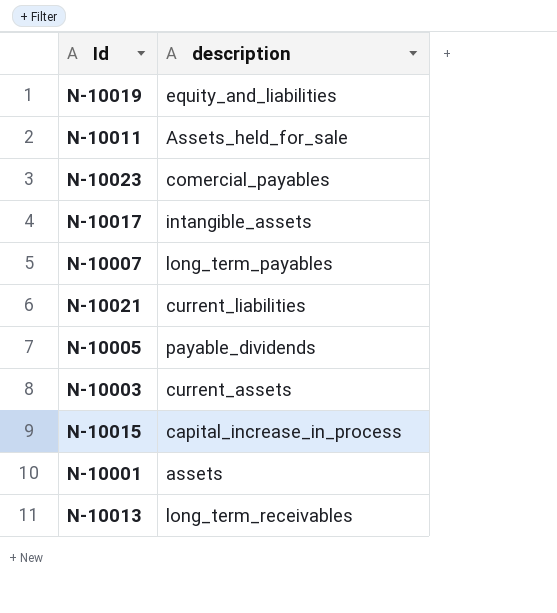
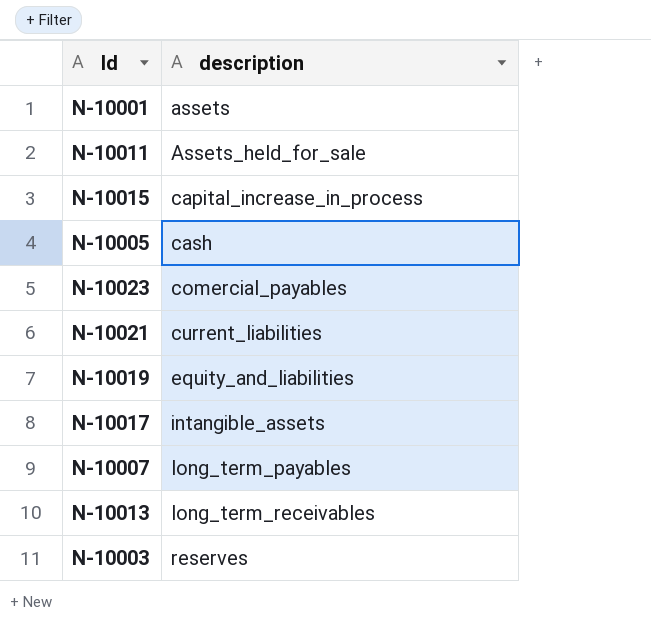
row order: none -> description ascending
N-10005 | description: payable_dividends -> cash
N-10003 | description: current_assets -> reserves

